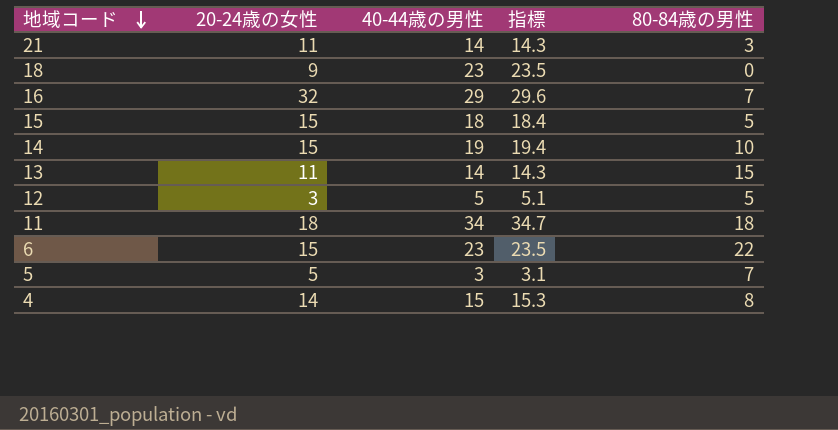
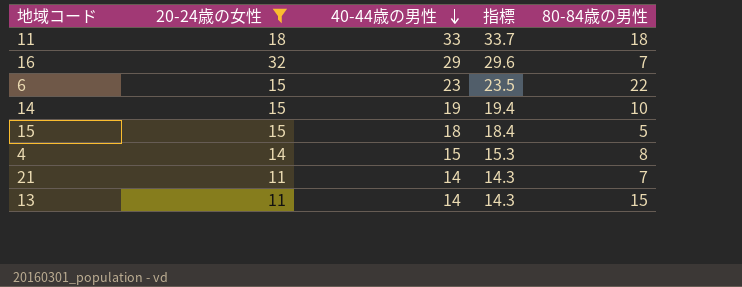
filter: none -> 20-24歳の女性 >= 11
row order: 地域コード descending -> 40-44歳の男性 descending
11 | 40-44歳の男性: 34 -> 33
11 | 指標: 34.7 -> 33.7
21 | 80-84歳の男性: 3 -> 7

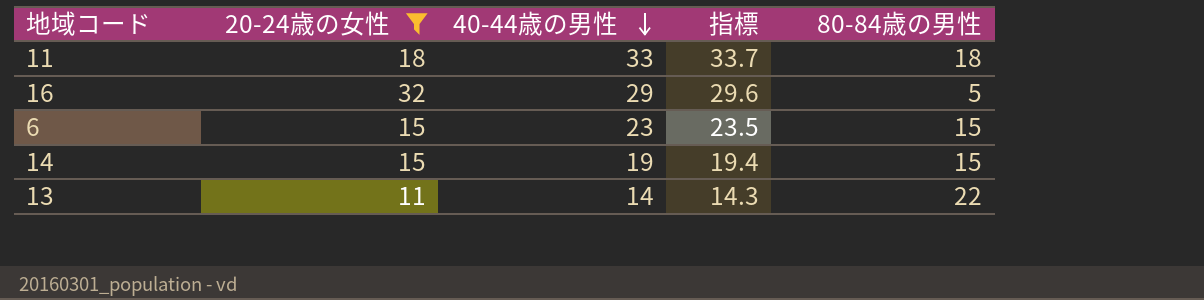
row 15: 15 | 18 | 18.4 | 5 -> none
row 4: 14 | 15 | 15.3 | 8 -> none
row 21: 11 | 14 | 14.3 | 7 -> none
16 | 80-84歳の男性: 7 -> 5
6 | 80-84歳の男性: 22 -> 15
14 | 80-84歳の男性: 10 -> 15
13 | 80-84歳の男性: 15 -> 22

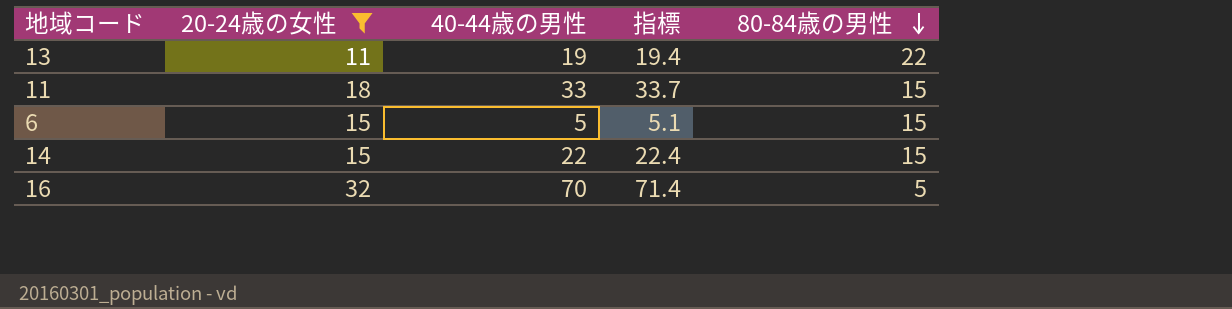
row order: 40-44歳の男性 descending -> 80-84歳の男性 descending
13 | 40-44歳の男性: 14 -> 19
13 | 指標: 14.3 -> 19.4
11 | 80-84歳の男性: 18 -> 15
6 | 40-44歳の男性: 23 -> 5
6 | 指標: 23.5 -> 5.1
14 | 40-44歳の男性: 19 -> 22
14 | 指標: 19.4 -> 22.4
16 | 40-44歳の男性: 29 -> 70
16 | 指標: 29.6 -> 71.4

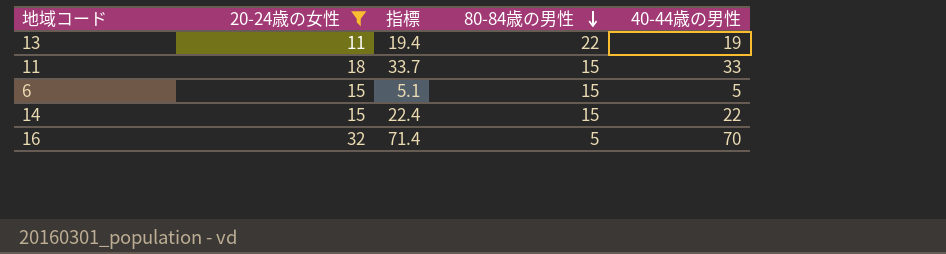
column 40-44歳の男性 | position: 3 -> 5

